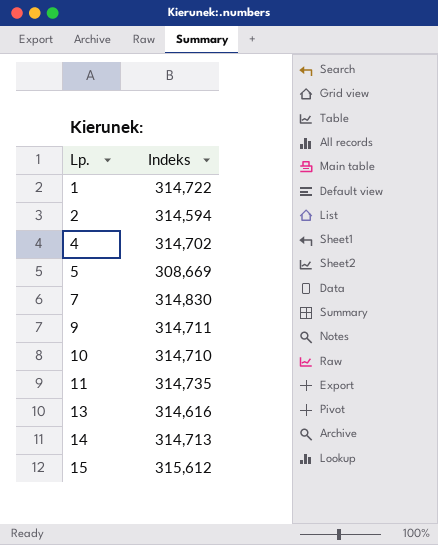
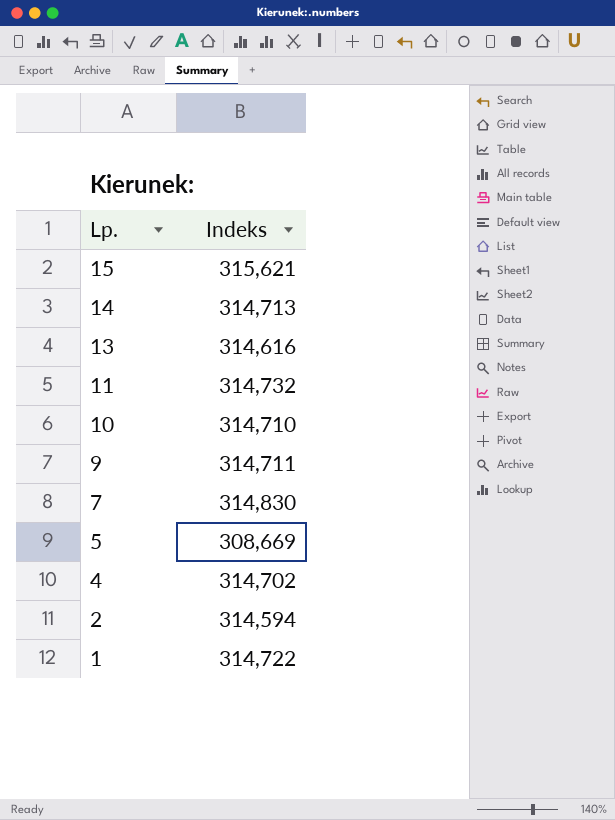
row order: Lp. ascending -> Lp. descending
15 | Indeks: 315,612 -> 315,621
11 | Indeks: 314,735 -> 314,732

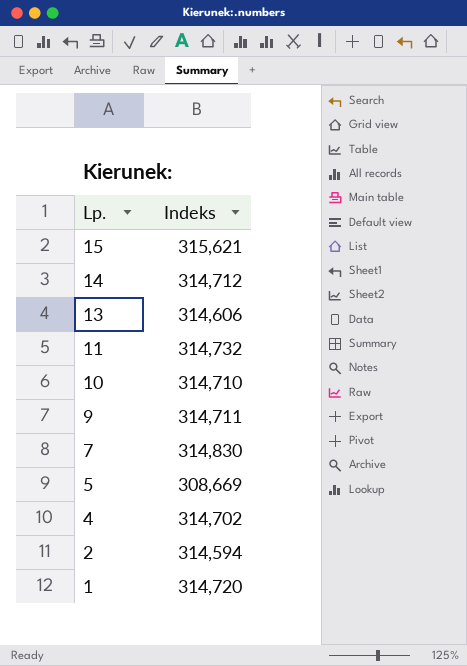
14 | Indeks: 314,713 -> 314,712
13 | Indeks: 314,616 -> 314,606
1 | Indeks: 314,722 -> 314,720

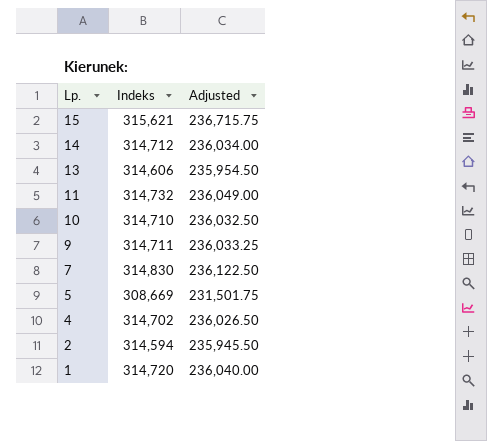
column Adjusted | formula: none -> [Indeks] * 0.75

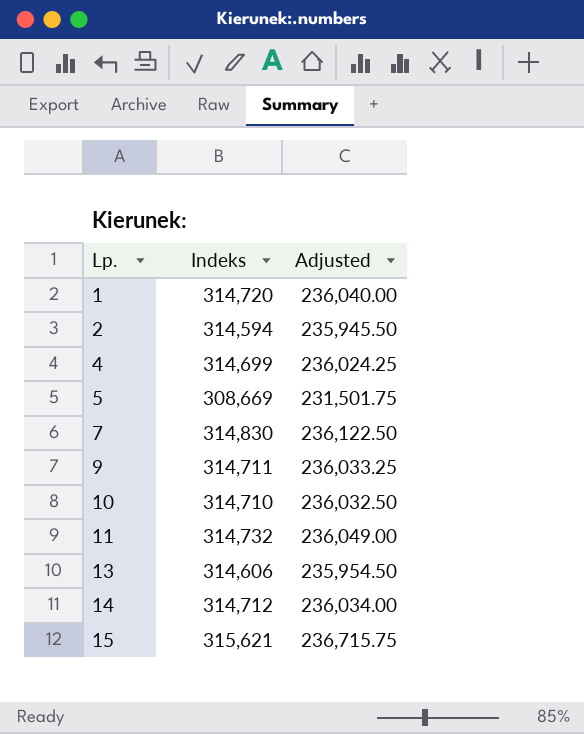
row order: Lp. descending -> Lp. ascending
4 | Indeks: 314,702 -> 314,699
4 | Adjusted: 236,026.50 -> 236,024.25

